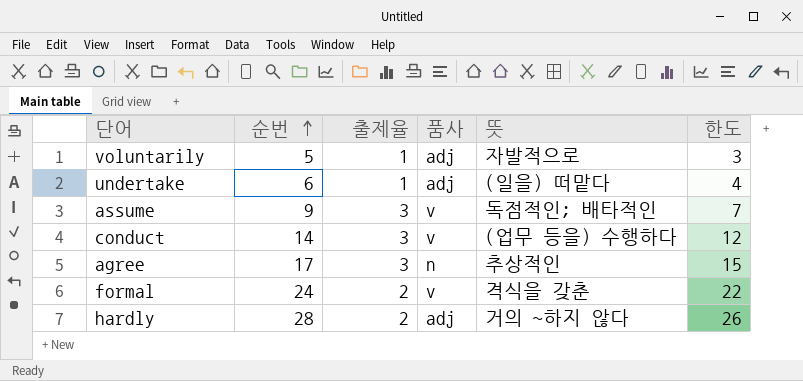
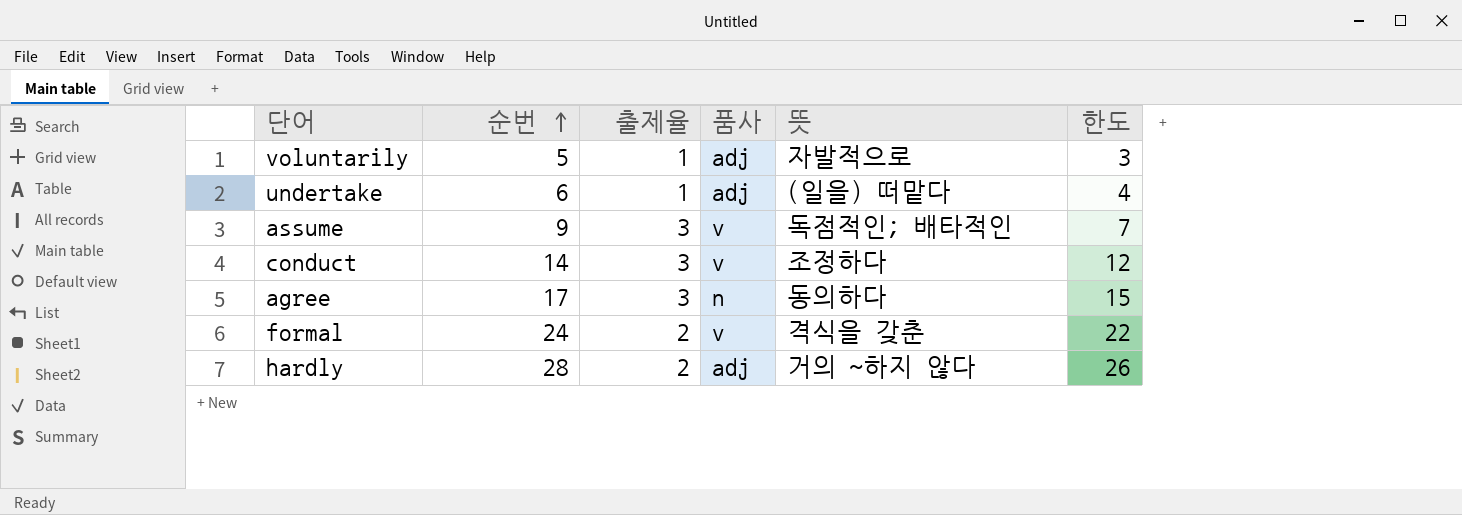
conduct | 뜻: (업무 등을) 수행하다 -> 조정하다
agree | 뜻: 추상적인 -> 동의하다

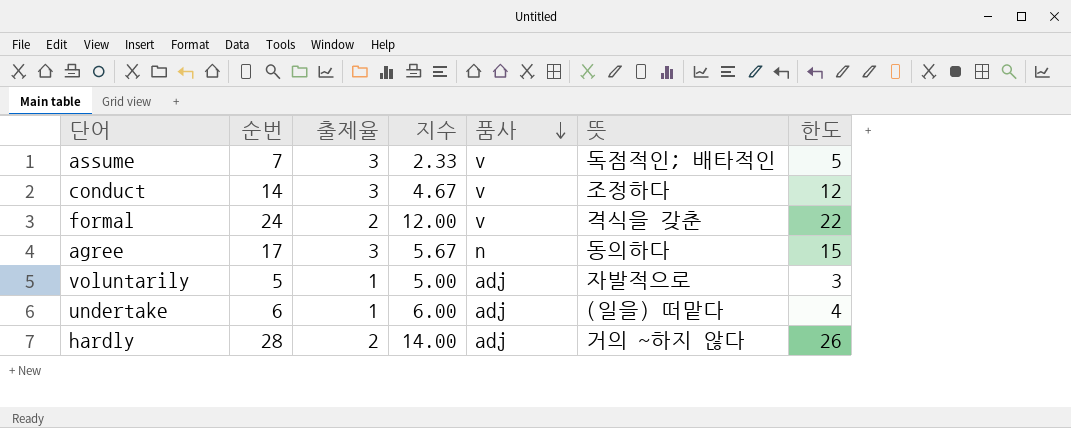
row order: 순번 ascending -> 품사 descending
column 지수 | formula: none -> [순번] / [출제율]
assume | 순번: 9 -> 7
assume | 한도: 7 -> 5

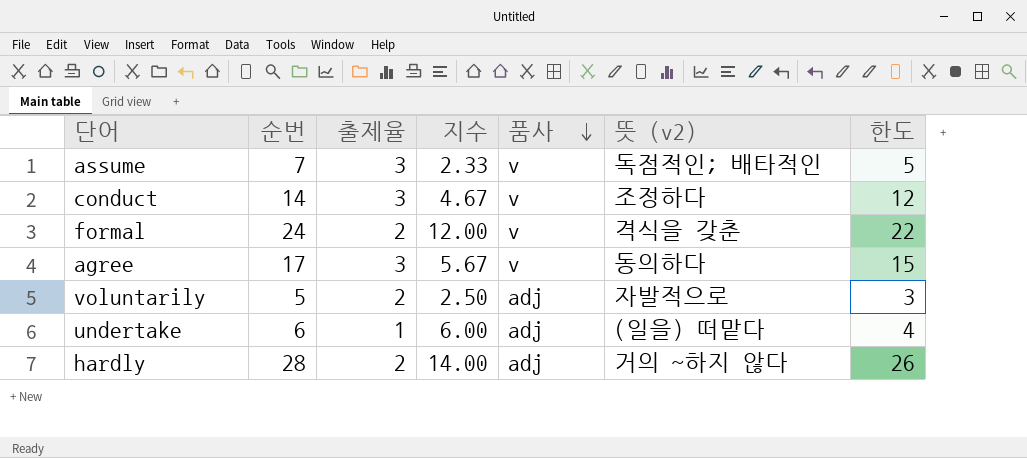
column name: 뜻 -> 뜻 (v2)
agree | 품사: n -> v
voluntarily | 출제율: 1 -> 2
voluntarily | 지수: 5.00 -> 2.50

